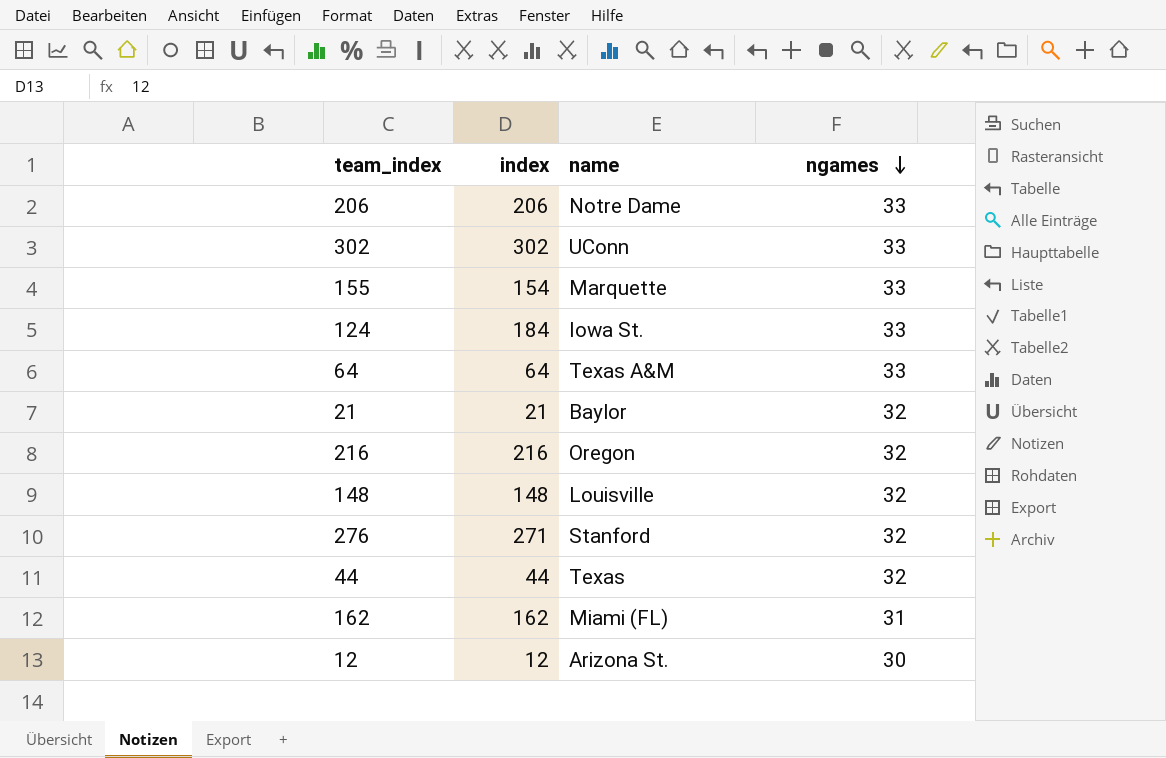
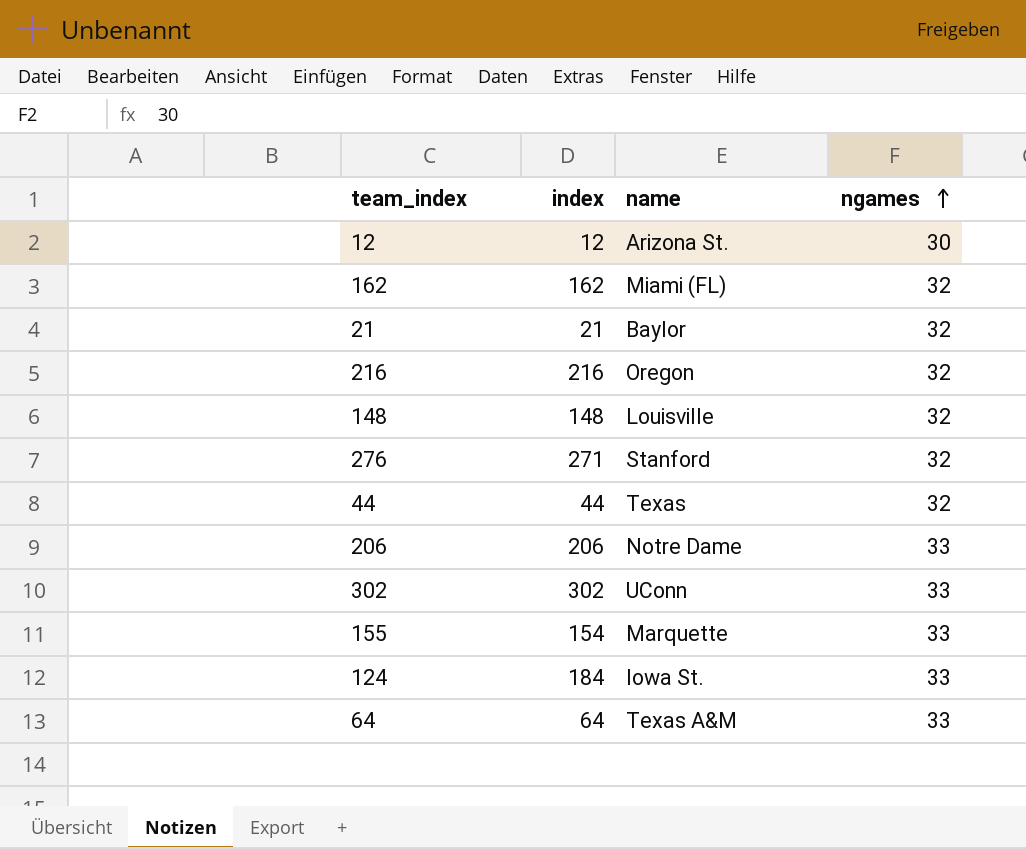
row order: ngames descending -> ngames ascending
162 | ngames: 31 -> 32

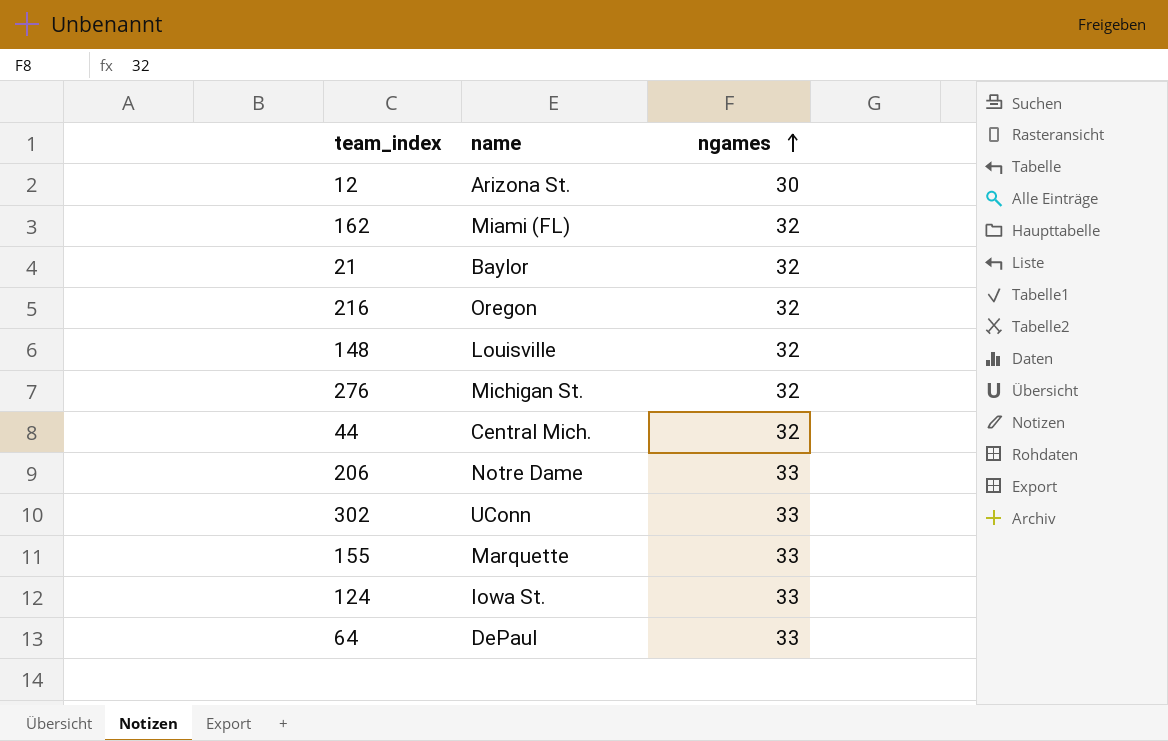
column index | position: 2 -> none
276 | name: Stanford -> Michigan St.
44 | name: Texas -> Central Mich.
64 | name: Texas A&M -> DePaul

